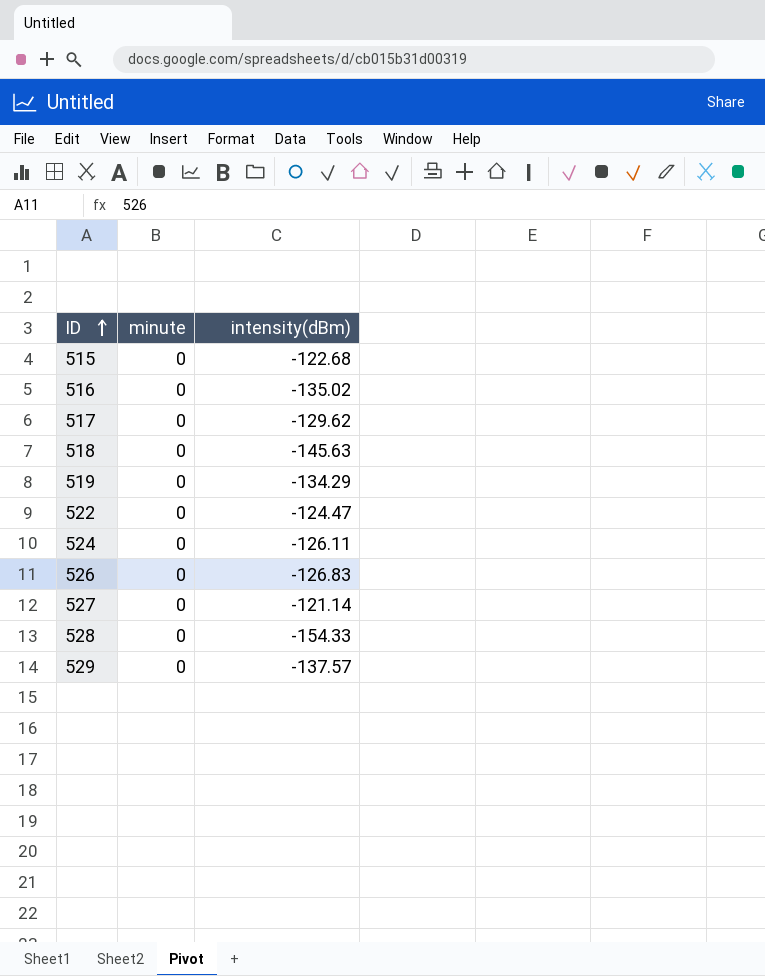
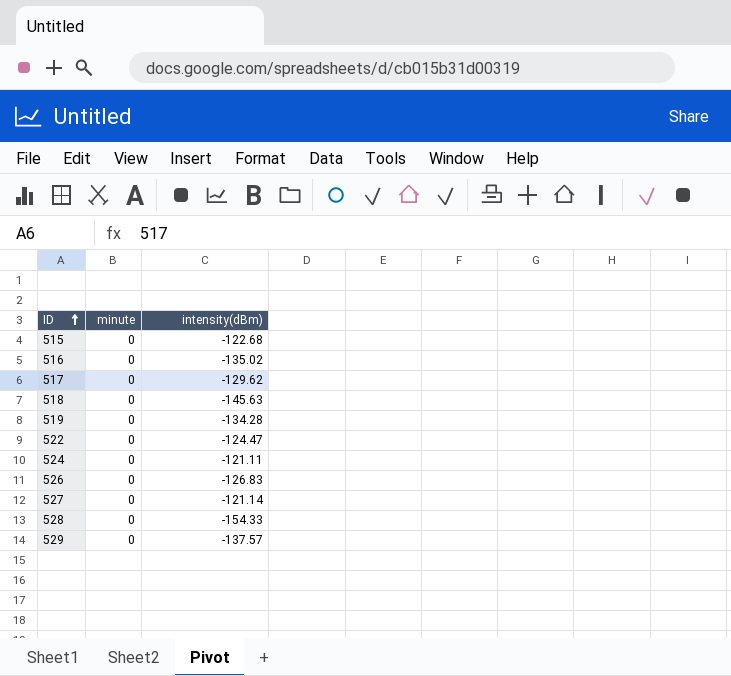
519 | intensity(dBm): -134.29 -> -134.28
524 | intensity(dBm): -126.11 -> -121.11

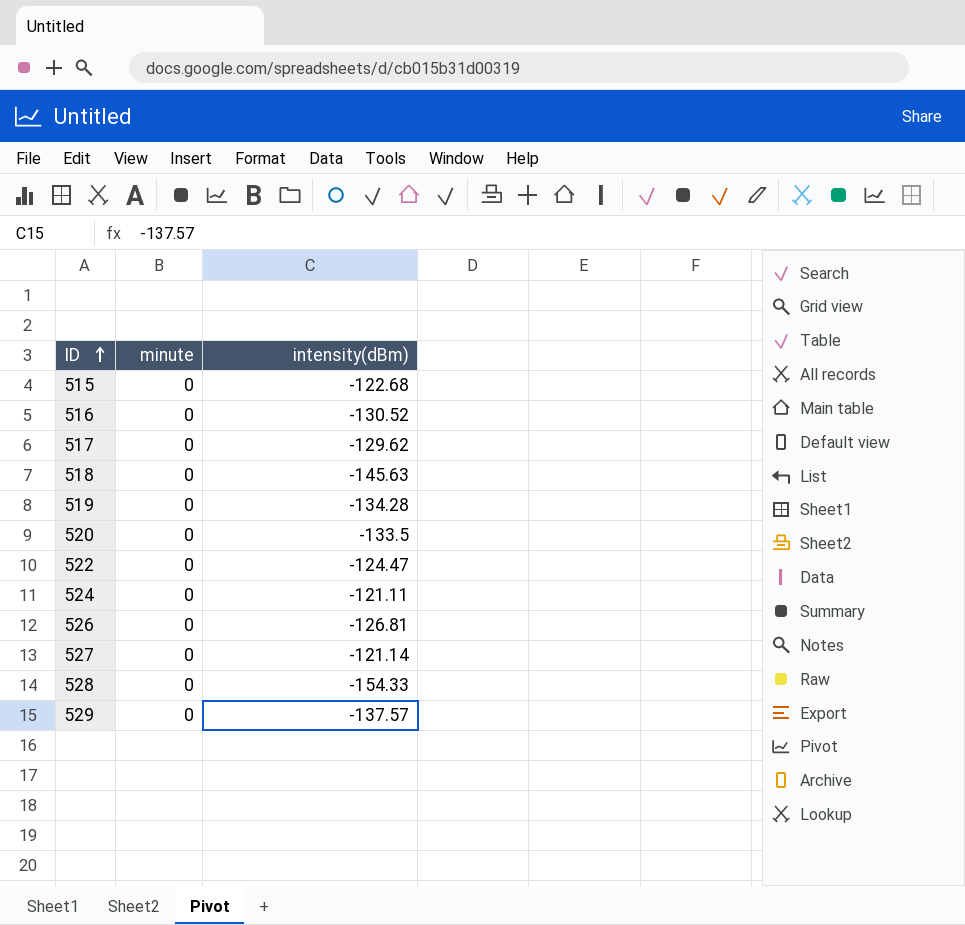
516 | intensity(dBm): -135.02 -> -130.52
row 520: none -> 0 | -133.5
526 | intensity(dBm): -126.83 -> -126.81

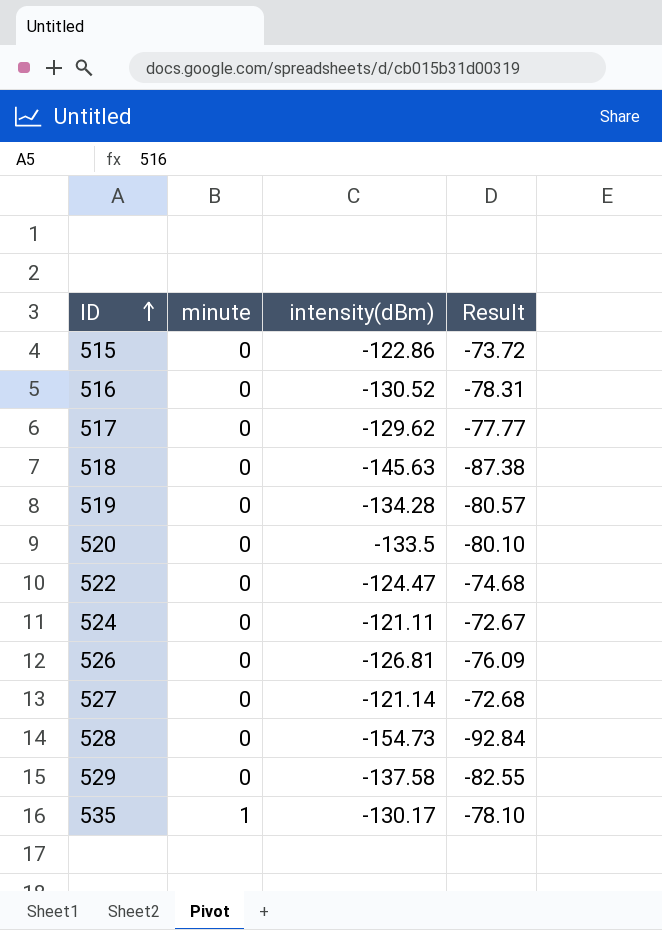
column Result | formula: none -> [intensity(dBm)] * 0.6
515 | intensity(dBm): -122.68 -> -122.86
528 | intensity(dBm): -154.33 -> -154.73
529 | intensity(dBm): -137.57 -> -137.58
row 535: none -> 1 | -130.17 | -78.10

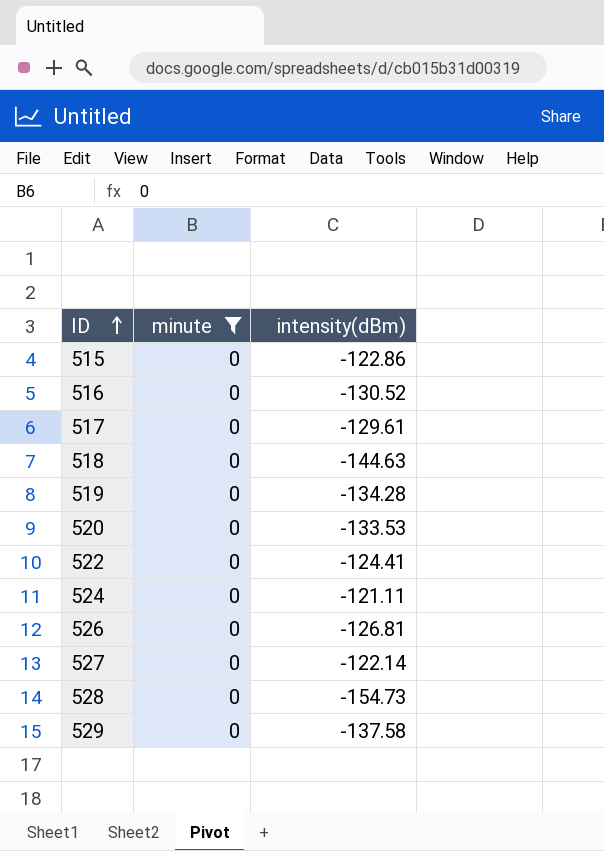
filter: none -> minute = 0
column Result | formula: [intensity(dBm)] * 0.6 -> none
517 | intensity(dBm): -129.62 -> -129.61
518 | intensity(dBm): -145.63 -> -144.63
520 | intensity(dBm): -133.5 -> -133.53
522 | intensity(dBm): -124.47 -> -124.41
527 | intensity(dBm): -121.14 -> -122.14

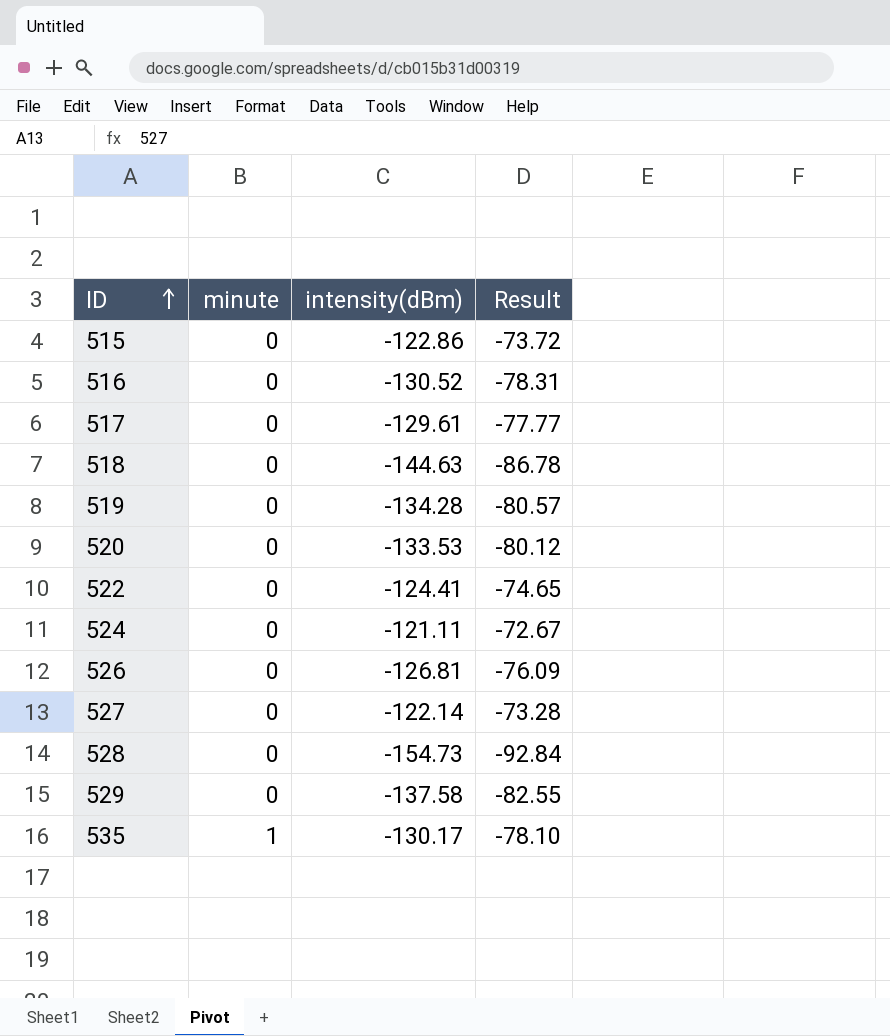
filter: minute = 0 -> none
column Result | formula: none -> [intensity(dBm)] * 0.6

